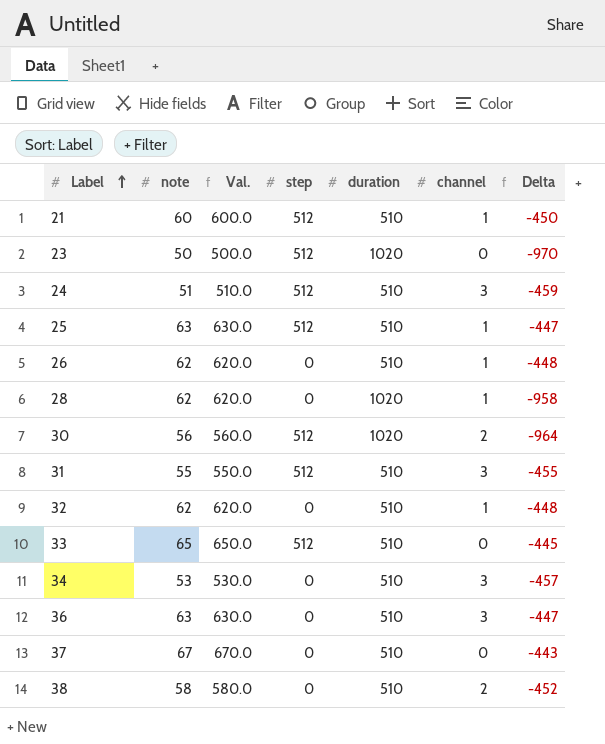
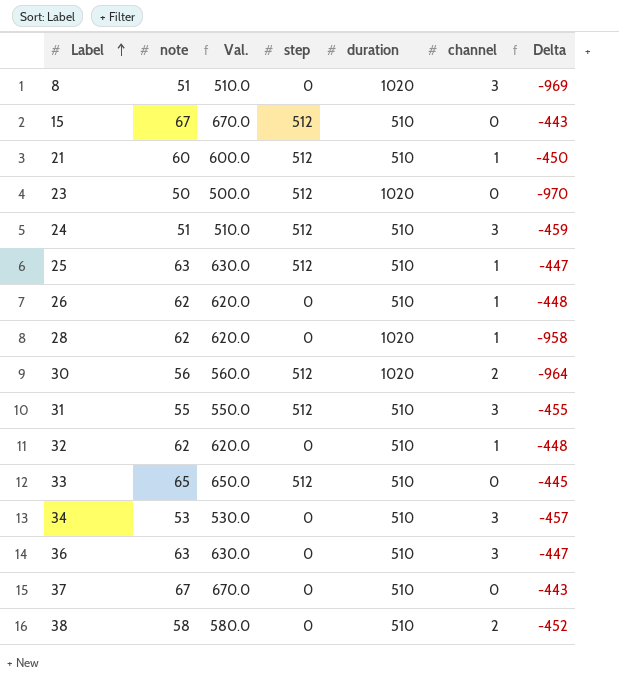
row 8: none -> 51 | 510.0 | 0 | 1020 | 3 | -969
row 15: none -> 67 | 670.0 | 512 | 510 | 0 | -443

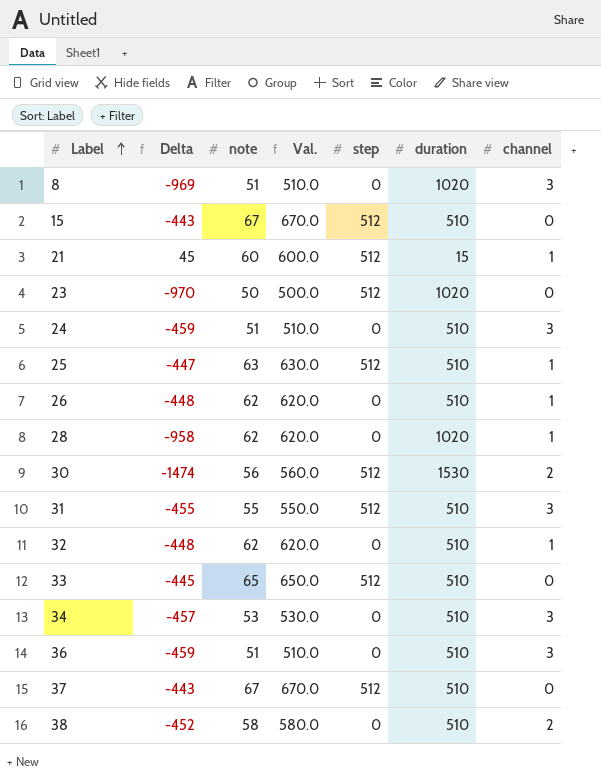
column Delta | position: 7 -> 2
21 | Delta: -450 -> 45
21 | duration: 510 -> 15
24 | step: 512 -> 0
30 | Delta: -964 -> -1474
30 | duration: 1020 -> 1530
36 | Delta: -447 -> -459
36 | note: 63 -> 51
36 | Val.: 630.0 -> 510.0
37 | step: 0 -> 512

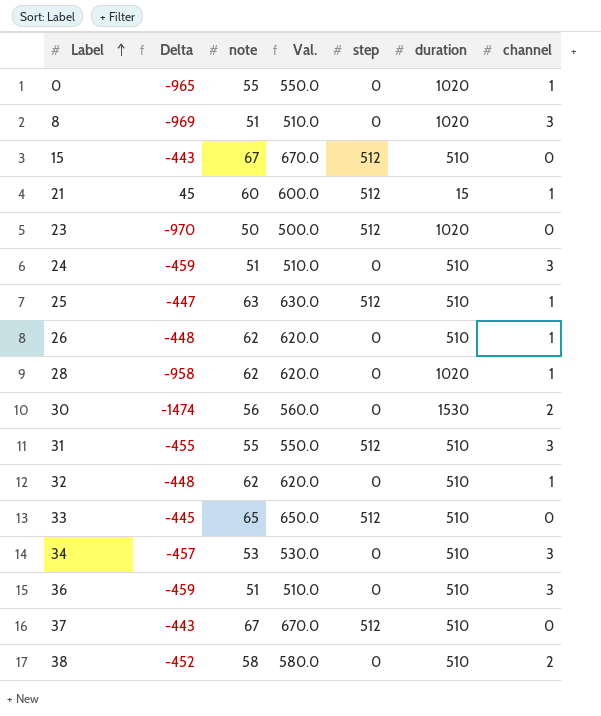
row 0: none -> -965 | 55 | 550.0 | 0 | 1020 | 1
30 | step: 512 -> 0

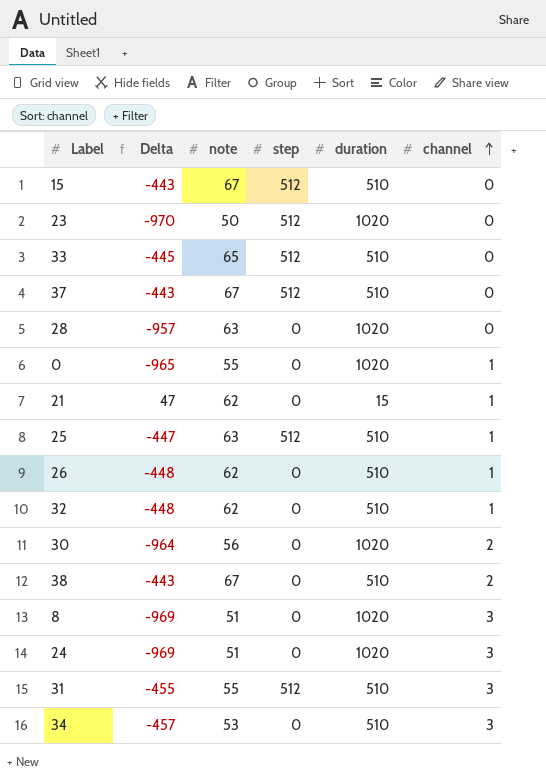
row order: Label ascending -> channel ascending
column Val. | formula: [note] * 10 -> none
row 36: -459 | 51 | 510.0 | 0 | 510 | 3 -> none
28 | Delta: -958 -> -957
28 | note: 62 -> 63
28 | channel: 1 -> 0
21 | Delta: 45 -> 47
21 | note: 60 -> 62
21 | step: 512 -> 0
30 | Delta: -1474 -> -964
30 | duration: 1530 -> 1020
38 | Delta: -452 -> -443
38 | note: 58 -> 67
24 | Delta: -459 -> -969
24 | duration: 510 -> 1020

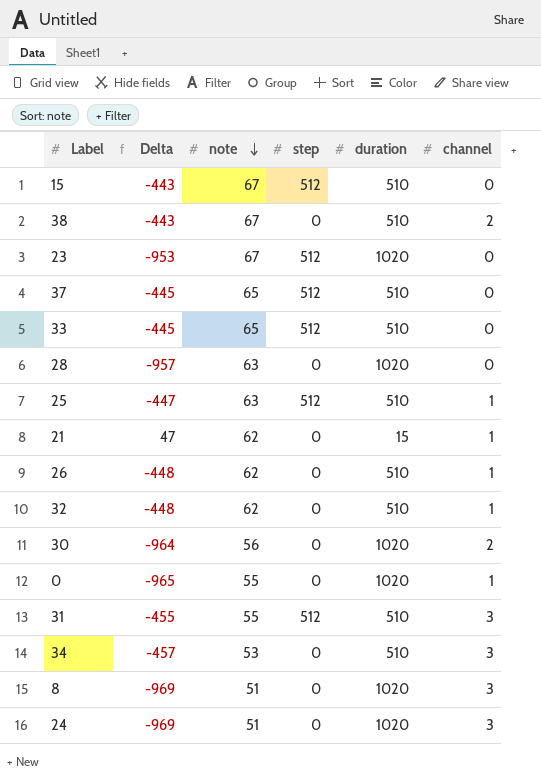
row order: channel ascending -> note descending
23 | Delta: -970 -> -953
23 | note: 50 -> 67
37 | Delta: -443 -> -445
37 | note: 67 -> 65

